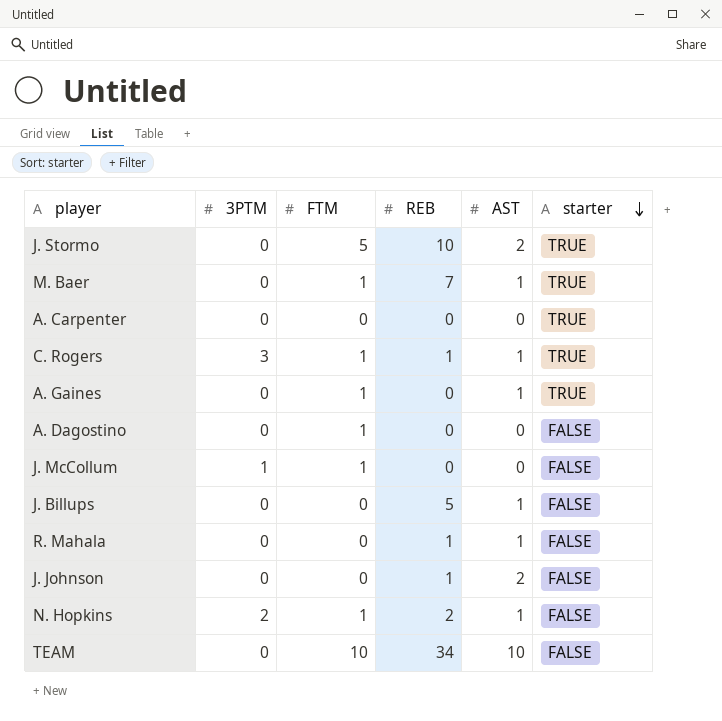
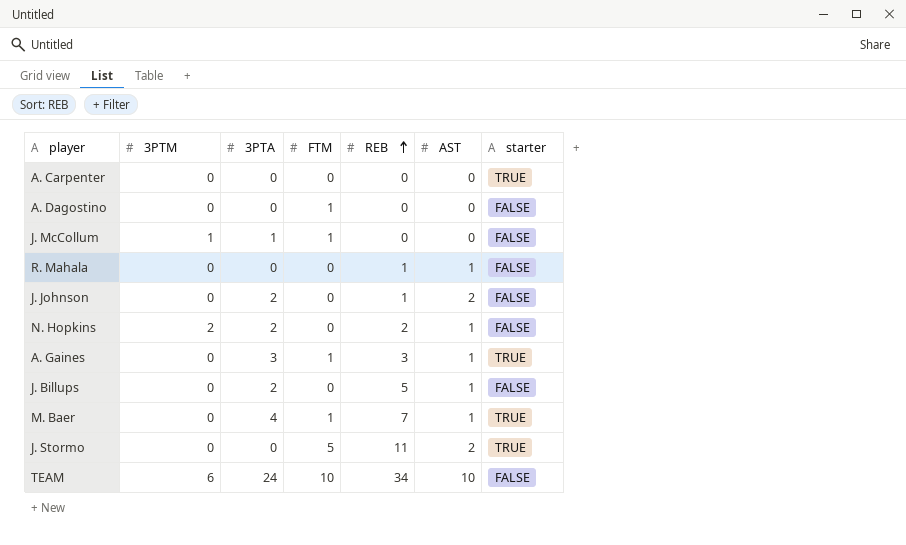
row order: starter descending -> REB ascending
column 3PTA | position: none -> 3
row C. Rogers: 3 | 1 | 1 | 1 | TRUE -> none
N. Hopkins | FTM: 1 -> 0
A. Gaines | REB: 0 -> 3
J. Stormo | REB: 10 -> 11
TEAM | 3PTM: 0 -> 6

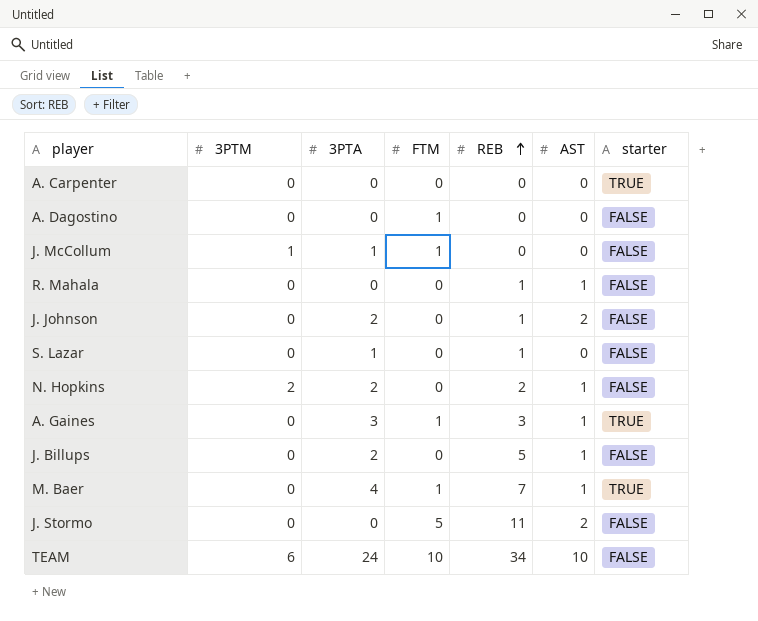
row S. Lazar: none -> 0 | 1 | 0 | 1 | 0 | FALSE
J. Stormo | starter: TRUE -> FALSE

